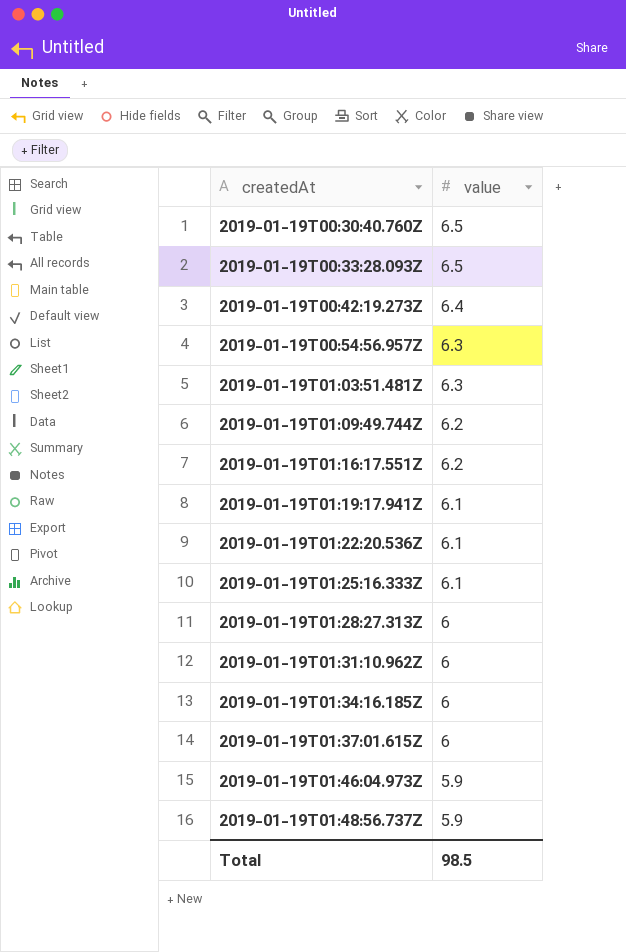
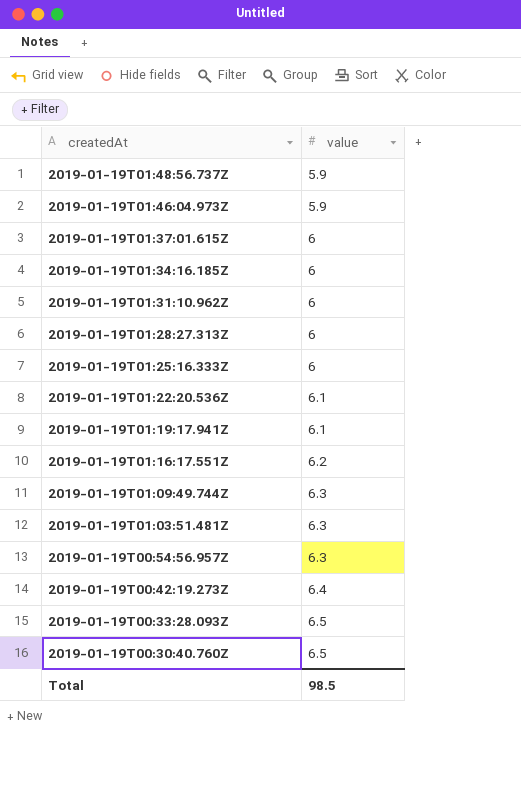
row order: createdAt ascending -> createdAt descending
2019-01-19T01:25:16.333Z | value: 6.1 -> 6
2019-01-19T01:09:49.744Z | value: 6.2 -> 6.3

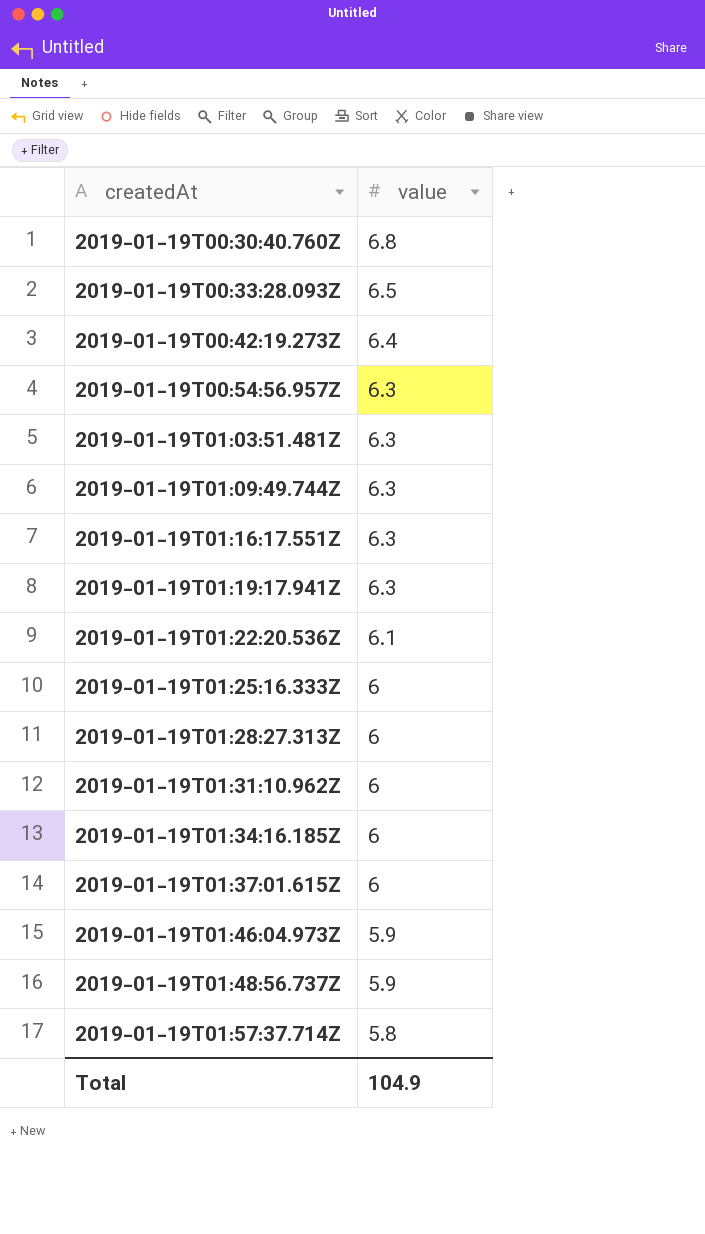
row order: createdAt descending -> createdAt ascending
2019-01-19T00:30:40.760Z | value: 6.5 -> 6.8
2019-01-19T01:16:17.551Z | value: 6.2 -> 6.3
2019-01-19T01:19:17.941Z | value: 6.1 -> 6.3
row 2019-01-19T01:57:37.714Z: none -> 5.8
Total | value: 98.5 -> 104.9

